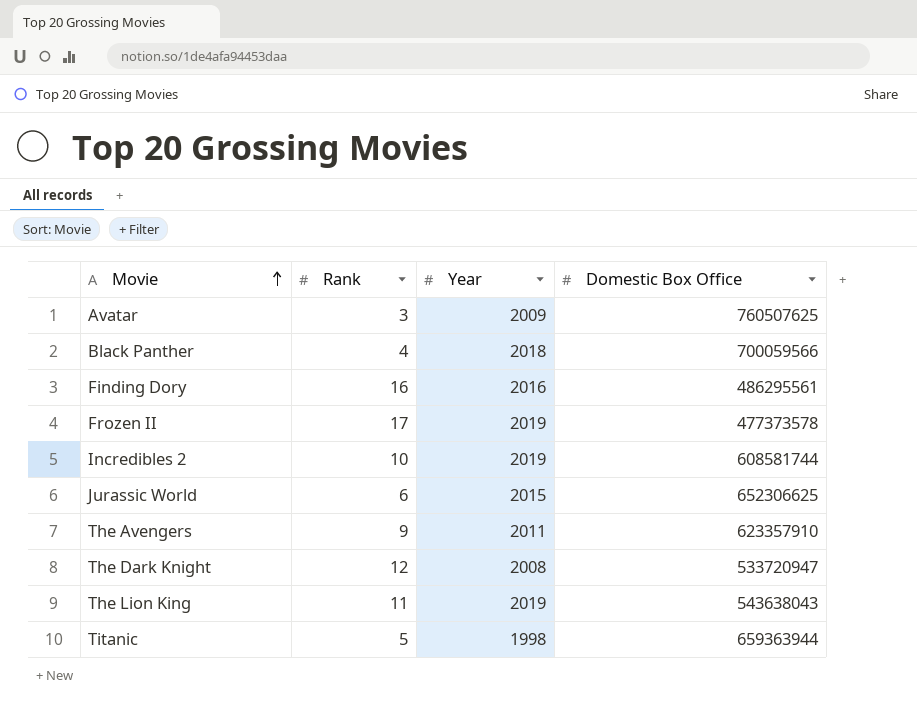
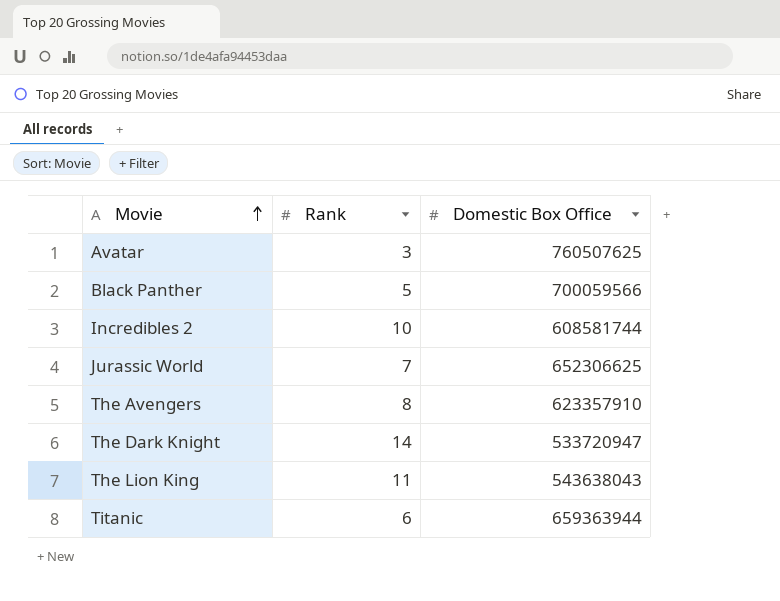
column Year | position: 3 -> none
row Finding Dory: 16 | 2016 | 486295561 -> none
row Frozen II: 17 | 2019 | 477373578 -> none
Black Panther | Rank: 4 -> 5
Jurassic World | Rank: 6 -> 7
The Avengers | Rank: 9 -> 8
The Dark Knight | Rank: 12 -> 14
Titanic | Rank: 5 -> 6

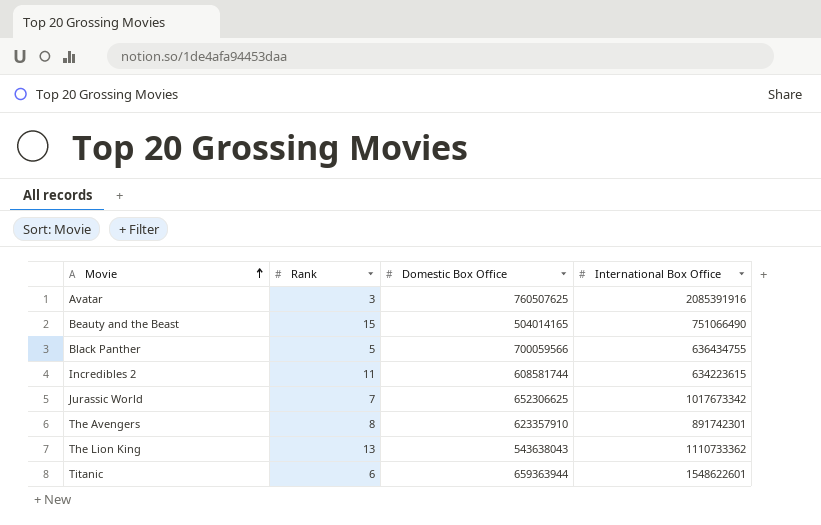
column International Box Office | position: none -> 4
row The Dark Knight: 14 | 533720947 -> none
row Beauty and the Beast: none -> 15 | 504014165 | 751066490
Incredibles 2 | Rank: 10 -> 11
The Lion King | Rank: 11 -> 13

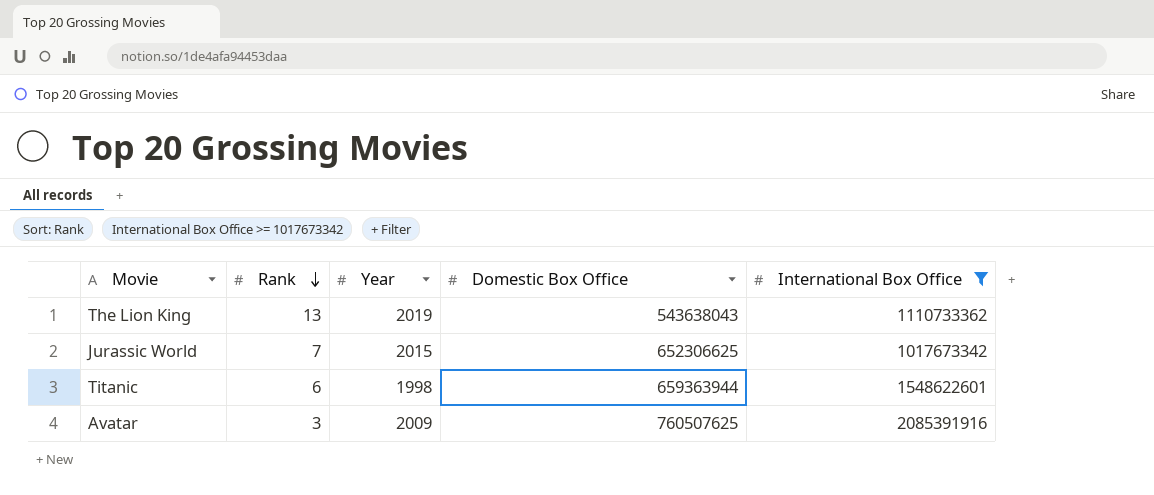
filter: none -> International Box Office >= 1017673342
row order: Movie ascending -> Rank descending
column Year | position: none -> 3

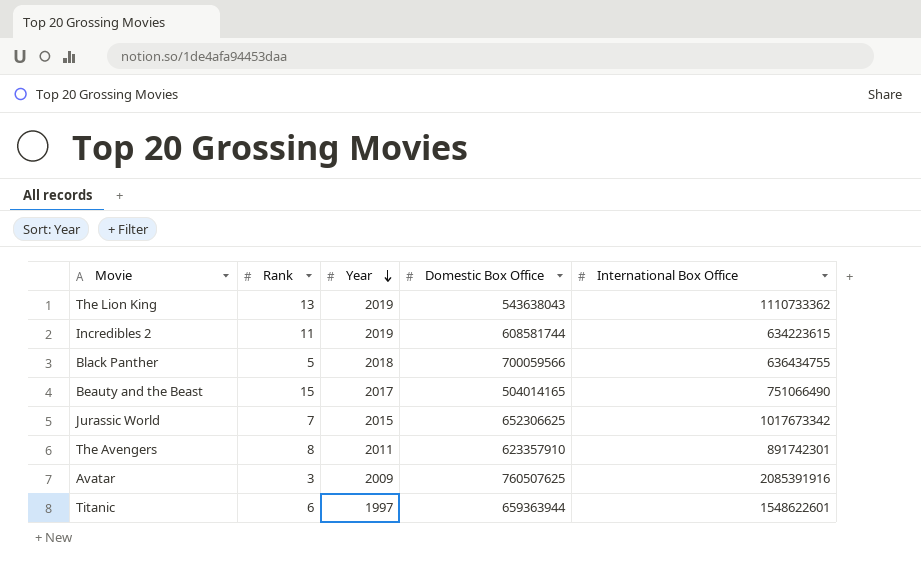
filter: International Box Office >= 1017673342 -> none
row order: Rank descending -> Year descending
Titanic | Year: 1998 -> 1997

